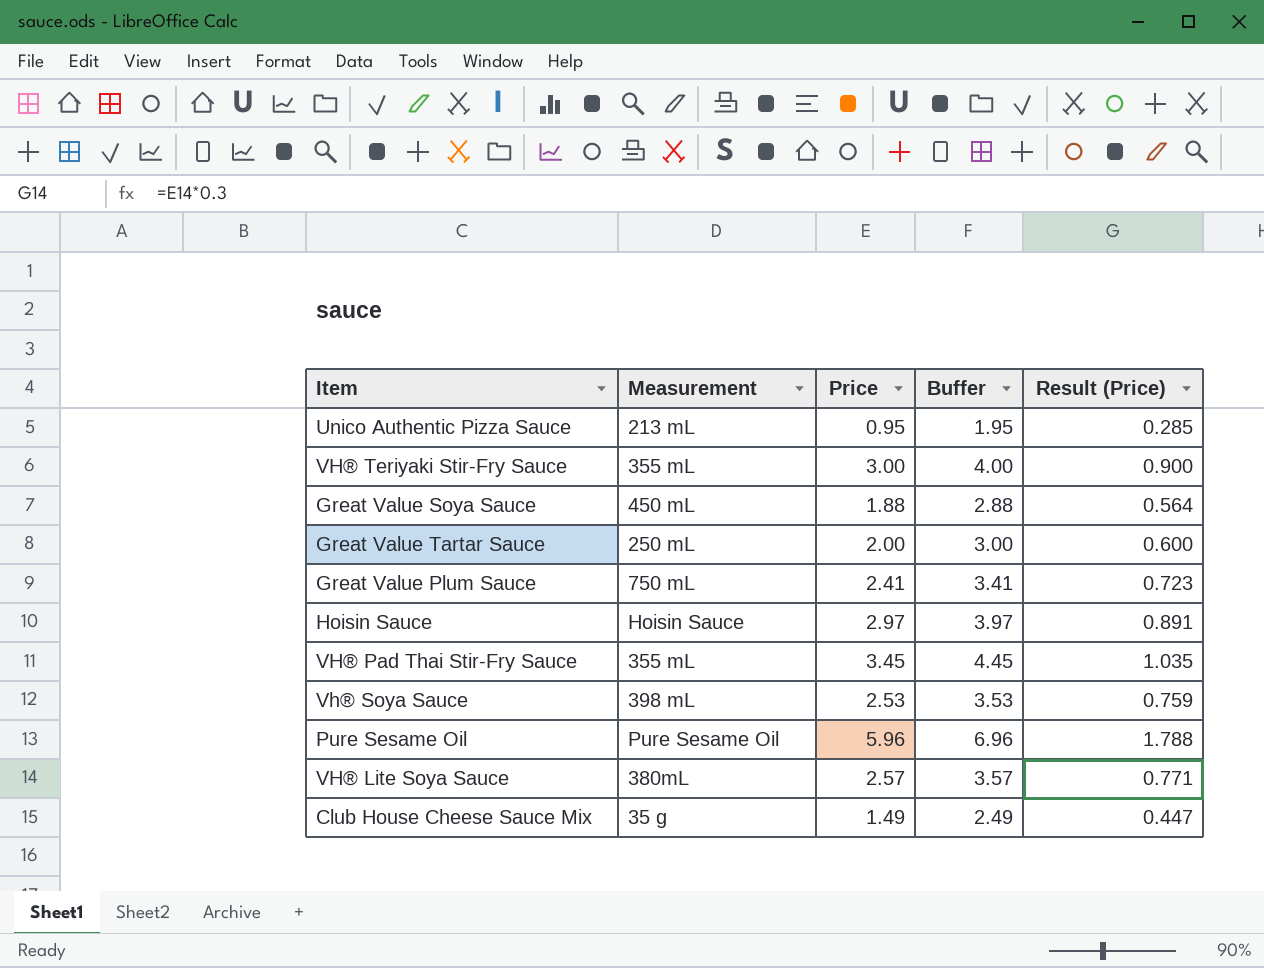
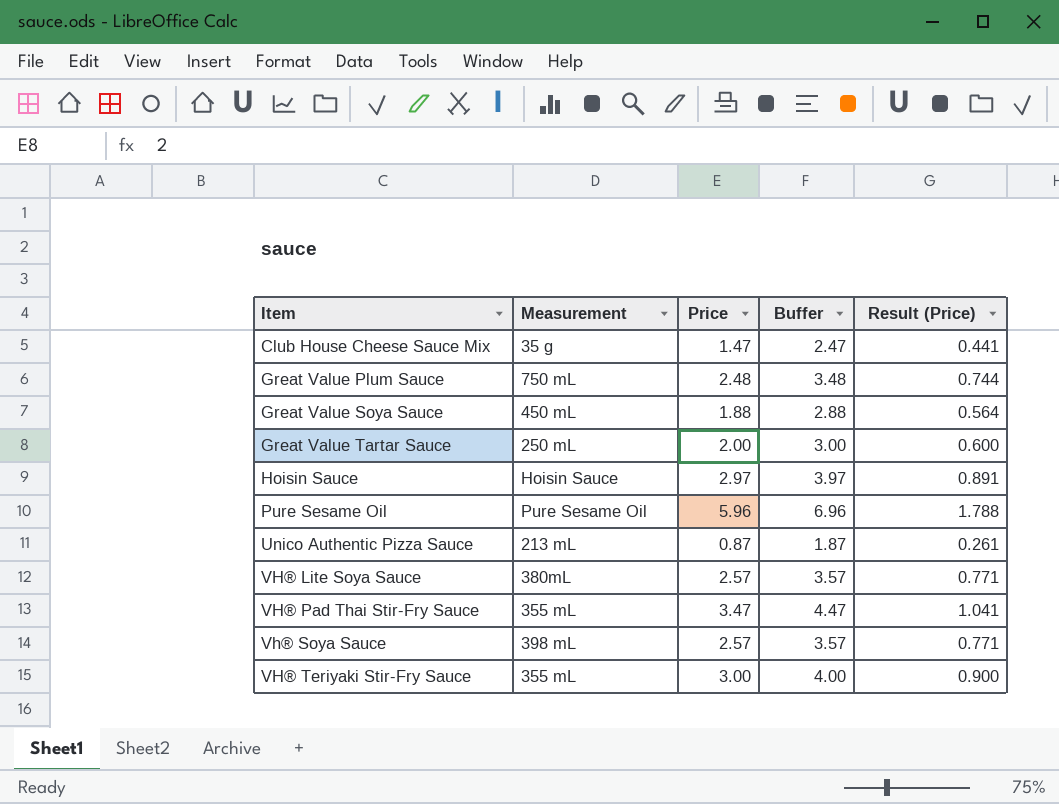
row order: none -> Item ascending
Club House Cheese Sauce Mix | Price: 1.49 -> 1.47
Club House Cheese Sauce Mix | Buffer: 2.49 -> 2.47
Club House Cheese Sauce Mix | Result (Price): 0.447 -> 0.441
Great Value Plum Sauce | Price: 2.41 -> 2.48
Great Value Plum Sauce | Buffer: 3.41 -> 3.48
Great Value Plum Sauce | Result (Price): 0.723 -> 0.744
Unico Authentic Pizza Sauce | Price: 0.95 -> 0.87
Unico Authentic Pizza Sauce | Buffer: 1.95 -> 1.87
Unico Authentic Pizza Sauce | Result (Price): 0.285 -> 0.261
VH® Pad Thai Stir-Fry Sauce | Price: 3.45 -> 3.47
VH® Pad Thai Stir-Fry Sauce | Buffer: 4.45 -> 4.47
VH® Pad Thai Stir-Fry Sauce | Result (Price): 1.035 -> 1.041
Vh® Soya Sauce | Price: 2.53 -> 2.57
Vh® Soya Sauce | Buffer: 3.53 -> 3.57
Vh® Soya Sauce | Result (Price): 0.759 -> 0.771

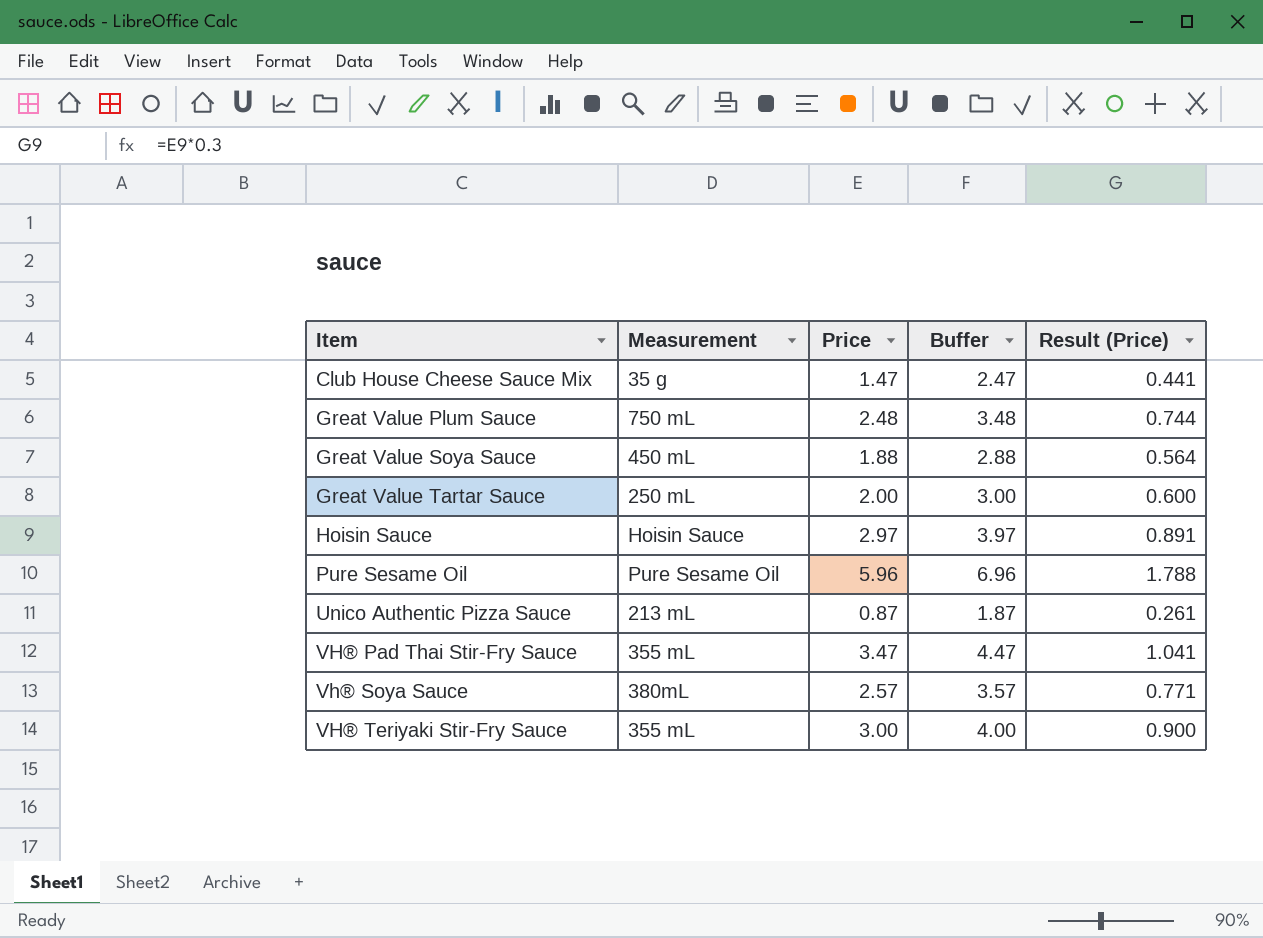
row VH® Lite Soya Sauce: 380mL | 2.57 | 3.57 | 0.771 -> none
Vh® Soya Sauce | Measurement: 398 mL -> 380mL

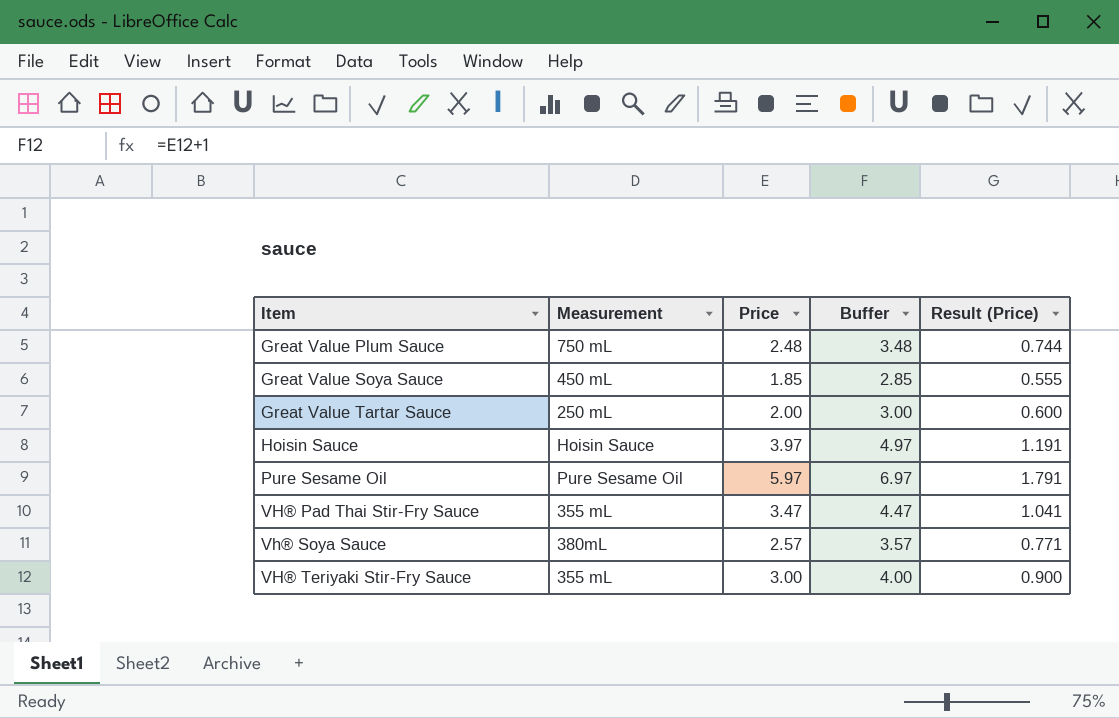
row Club House Cheese Sauce Mix: 35 g | 1.47 | 2.47 | 0.441 -> none
row Unico Authentic Pizza Sauce: 213 mL | 0.87 | 1.87 | 0.261 -> none
Great Value Soya Sauce | Price: 1.88 -> 1.85
Great Value Soya Sauce | Buffer: 2.88 -> 2.85
Great Value Soya Sauce | Result (Price): 0.564 -> 0.555
Hoisin Sauce | Price: 2.97 -> 3.97
Hoisin Sauce | Buffer: 3.97 -> 4.97
Hoisin Sauce | Result (Price): 0.891 -> 1.191
Pure Sesame Oil | Price: 5.96 -> 5.97
Pure Sesame Oil | Buffer: 6.96 -> 6.97
Pure Sesame Oil | Result (Price): 1.788 -> 1.791

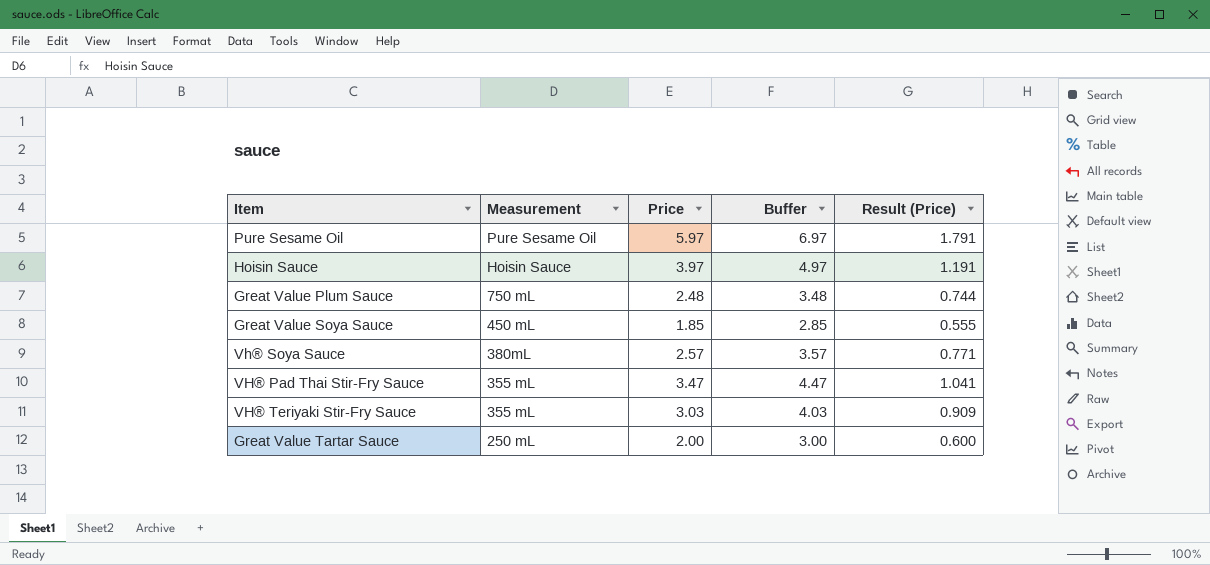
row order: Item ascending -> Measurement descending
VH® Teriyaki Stir-Fry Sauce | Price: 3.00 -> 3.03
VH® Teriyaki Stir-Fry Sauce | Buffer: 4.00 -> 4.03
VH® Teriyaki Stir-Fry Sauce | Result (Price): 0.900 -> 0.909

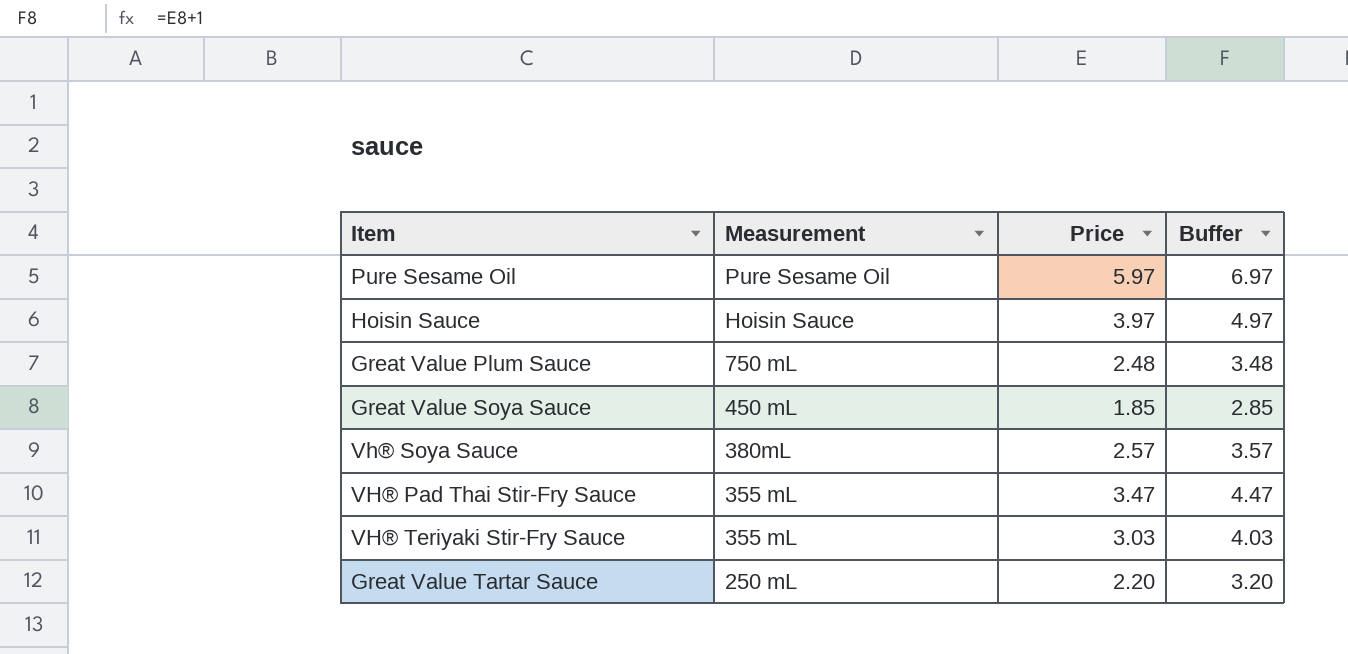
column Result (Price) | formula: [Price] * 0.3 -> none
Great Value Tartar Sauce | Price: 2.00 -> 2.20
Great Value Tartar Sauce | Buffer: 3.00 -> 3.20

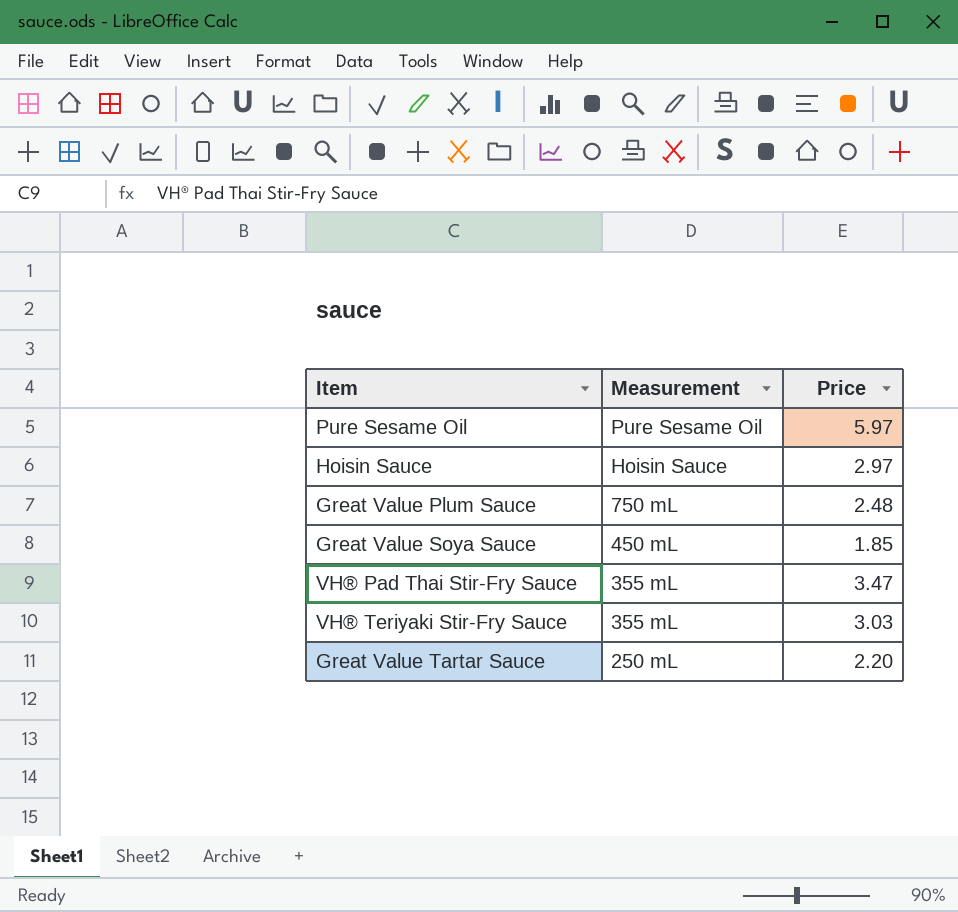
column Buffer | formula: [Price] + 1 -> none
row Vh® Soya Sauce: 380mL | 2.57 | 3.57 -> none
Hoisin Sauce | Price: 3.97 -> 2.97

